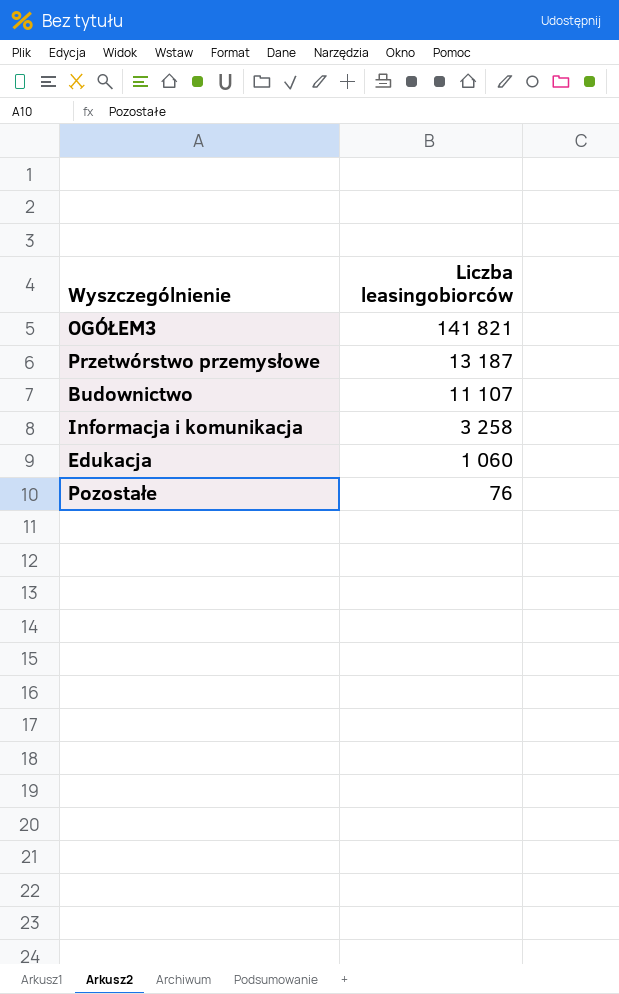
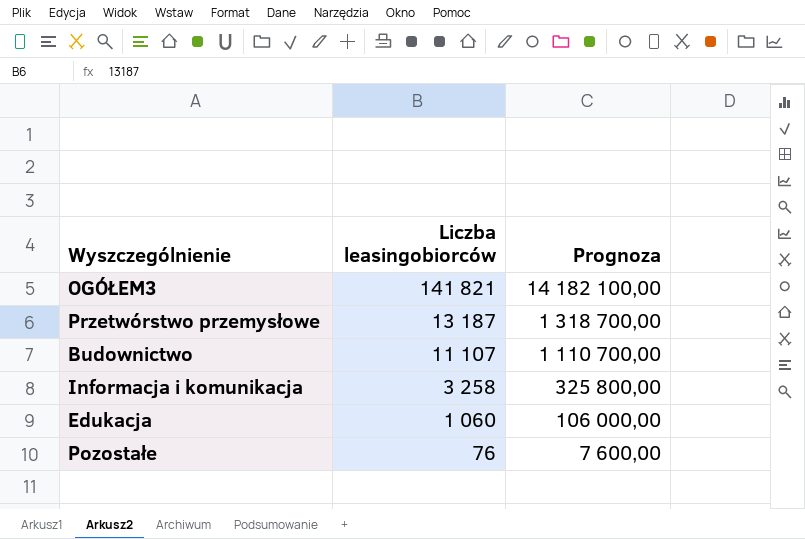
column Prognoza | formula: none -> [Liczba leasingobiorców] * 100

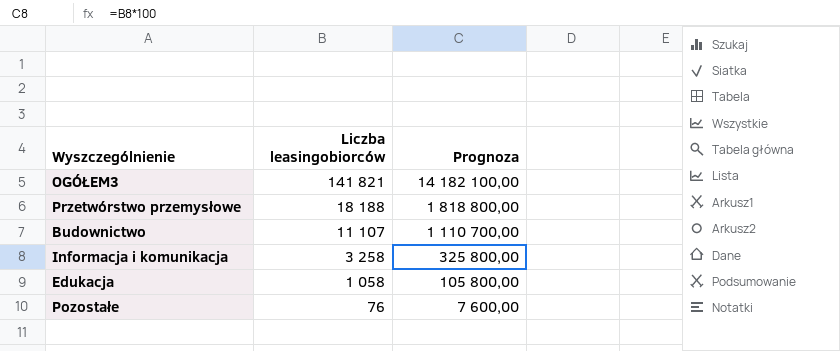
Przetwórstwo przemysłowe | Liczba leasingobiorców: 13 187 -> 18 188
Przetwórstwo przemysłowe | Prognoza: 1 318 700,00 -> 1 818 800,00
Edukacja | Liczba leasingobiorców: 1 060 -> 1 058
Edukacja | Prognoza: 106 000,00 -> 105 800,00

